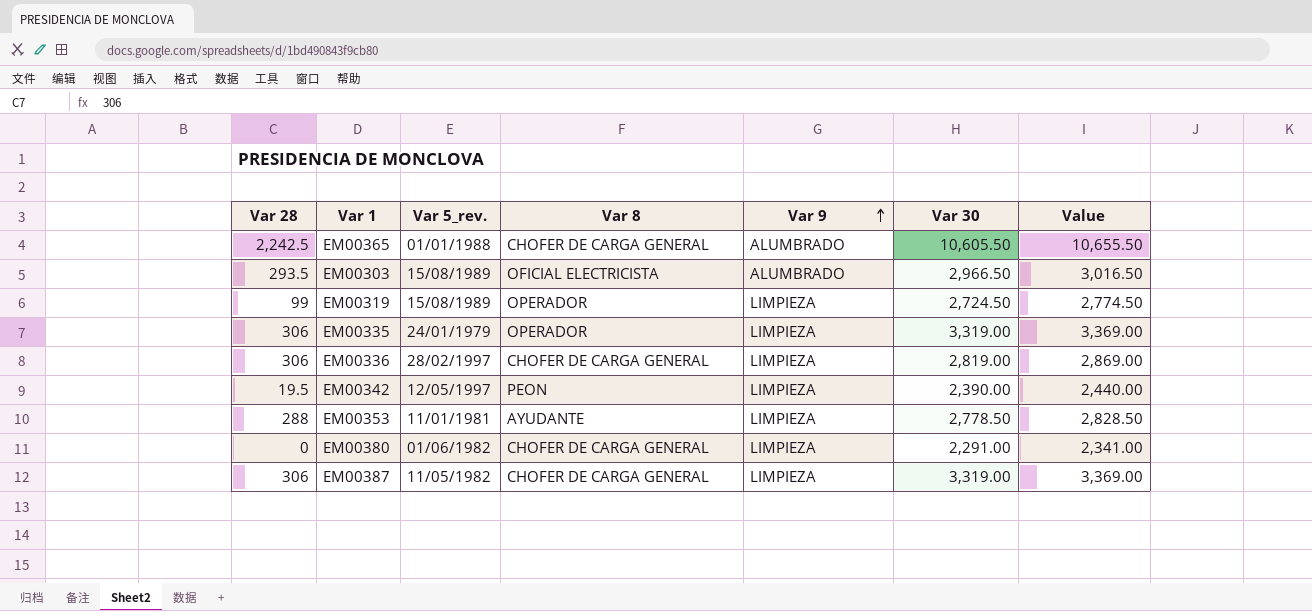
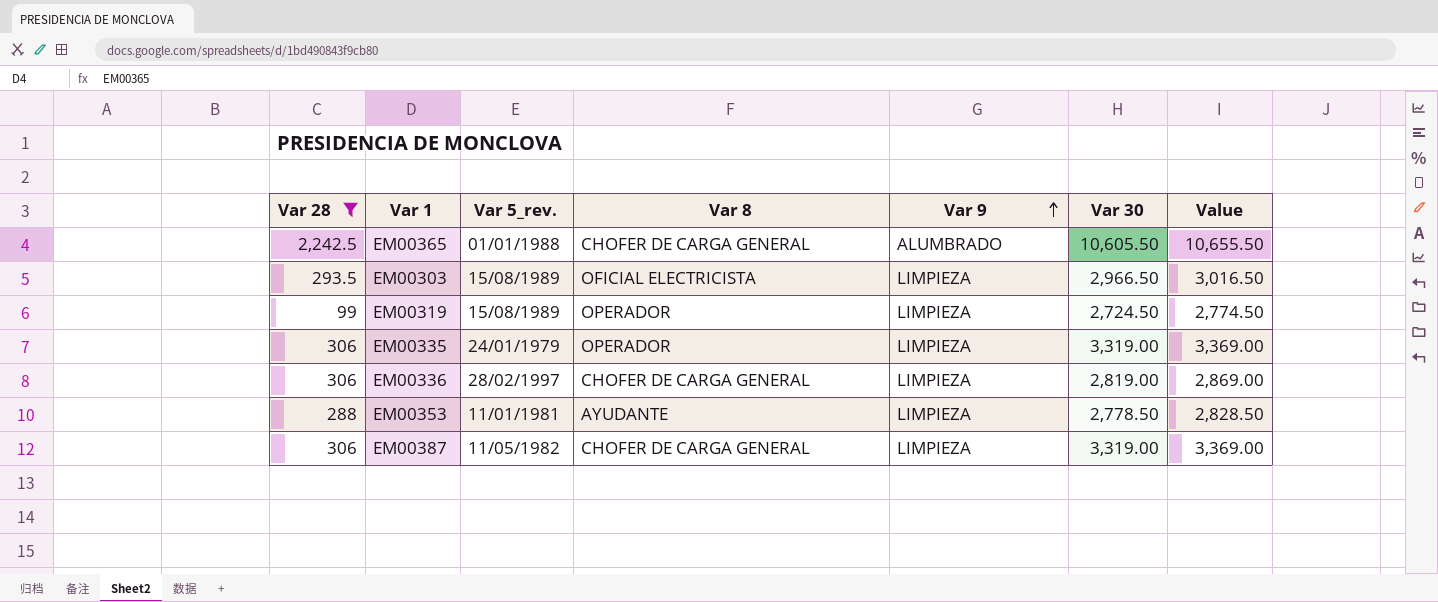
filter: none -> Var 28 >= 99
EM00303 | Var 9: ALUMBRADO -> LIMPIEZA

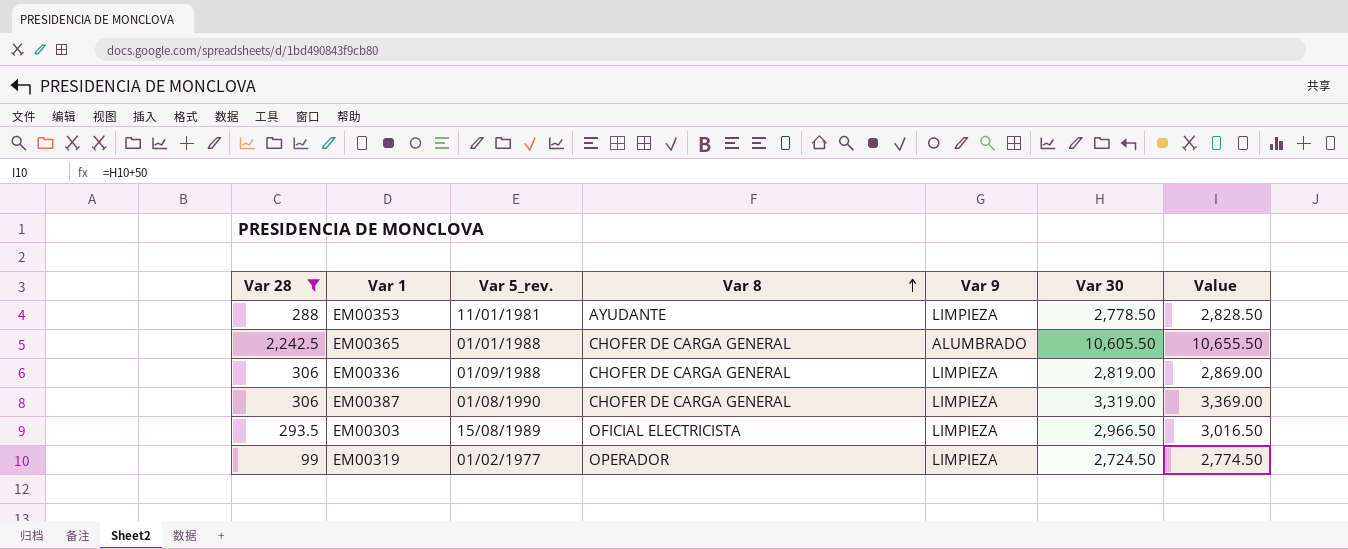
row order: Var 9 ascending -> Var 8 ascending
row EM00335: 306 | 24/01/1979 | OPERADOR | LIMPIEZA | 3,319.00 | 3,369.00 -> none
EM00336 | Var 5_rev.: 28/02/1997 -> 01/09/1988
EM00387 | Var 5_rev.: 11/05/1982 -> 01/08/1990
EM00319 | Var 5_rev.: 15/08/1989 -> 01/02/1977

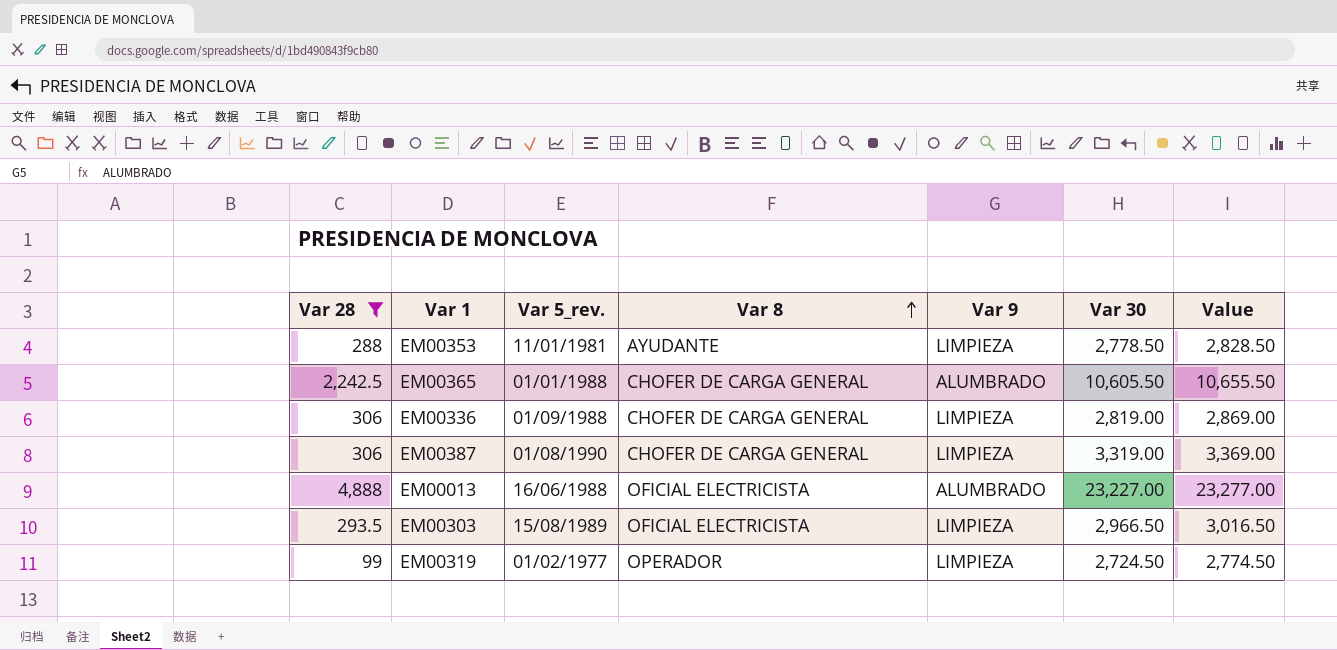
row EM00013: none -> 4,888 | 16/06/1988 | OFICIAL ELECTRICISTA | ALUMBRADO | 23,227.00 | 23,277.00

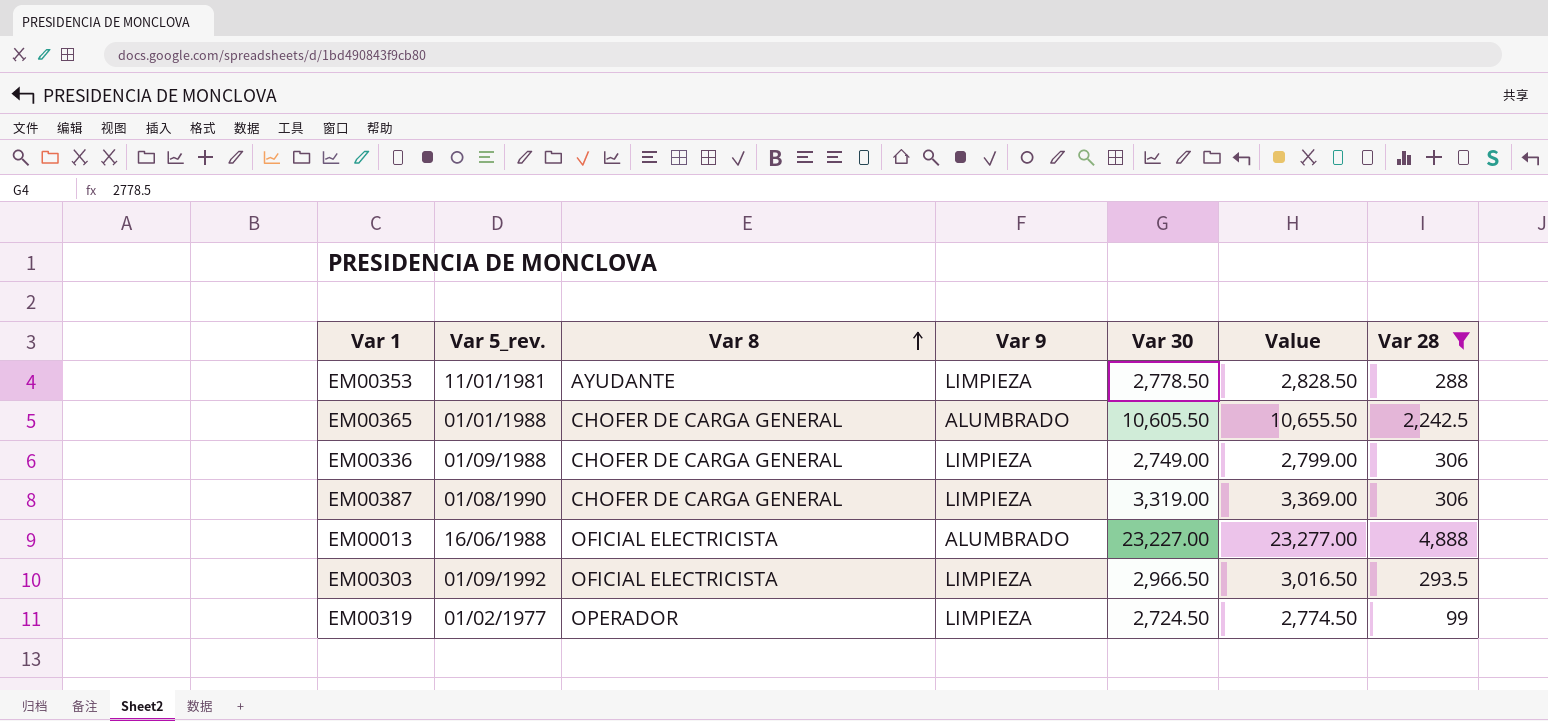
column Var 28 | position: 1 -> 7
EM00336 | Var 30: 2,819.00 -> 2,749.00
EM00336 | Value: 2,869.00 -> 2,799.00
EM00303 | Var 5_rev.: 15/08/1989 -> 01/09/1992

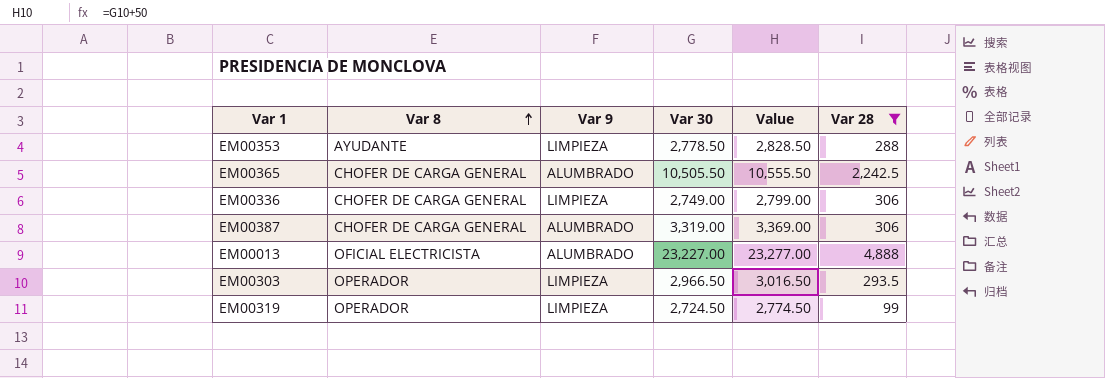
column Var 5_rev. | position: 2 -> none
EM00365 | Var 30: 10,605.50 -> 10,505.50
EM00365 | Value: 10,655.50 -> 10,555.50
EM00387 | Var 9: LIMPIEZA -> ALUMBRADO
EM00303 | Var 8: OFICIAL ELECTRICISTA -> OPERADOR

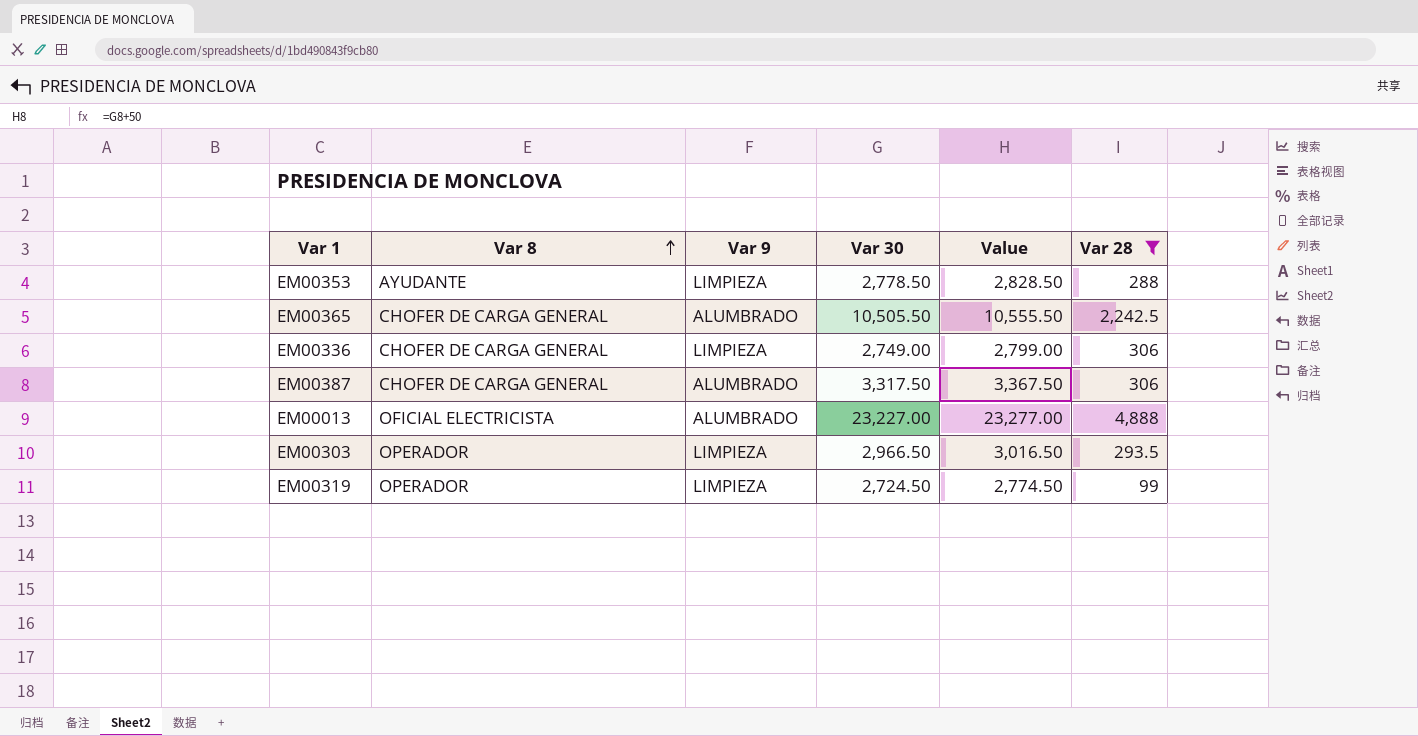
EM00387 | Var 30: 3,319.00 -> 3,317.50
EM00387 | Value: 3,369.00 -> 3,367.50

